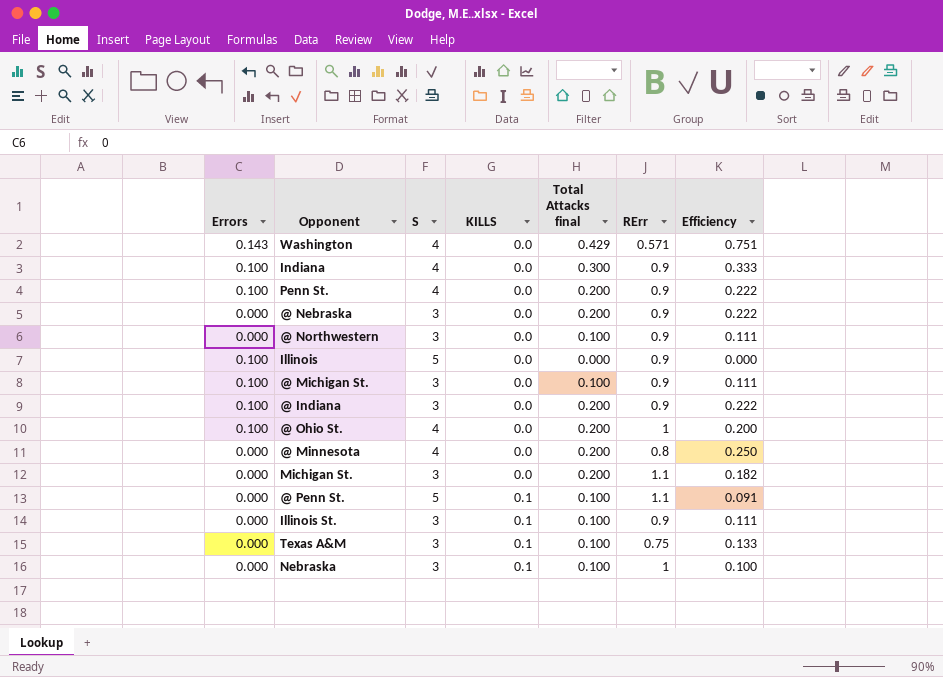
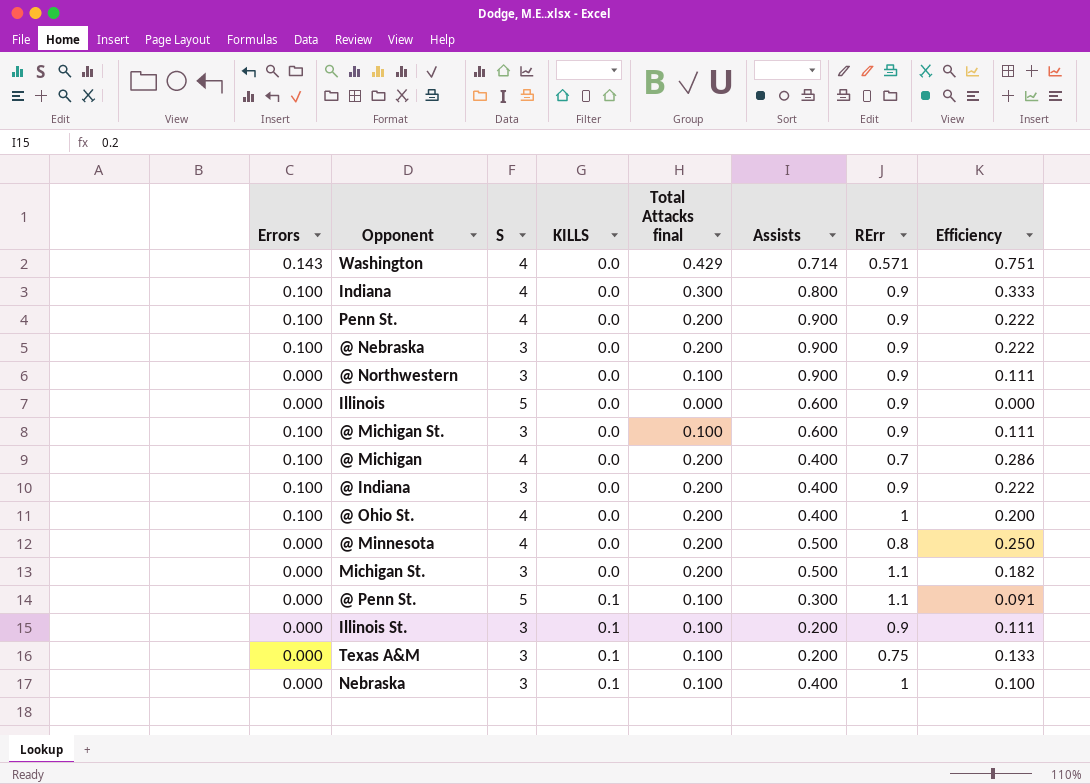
column Assists | position: none -> 6
@ Nebraska | Errors: 0.000 -> 0.100
Illinois | Errors: 0.100 -> 0.000
row @ Michigan: none -> 0.100 | 4 | 0.0 | 0.200 | 0.400 | 0.7 | 0.286

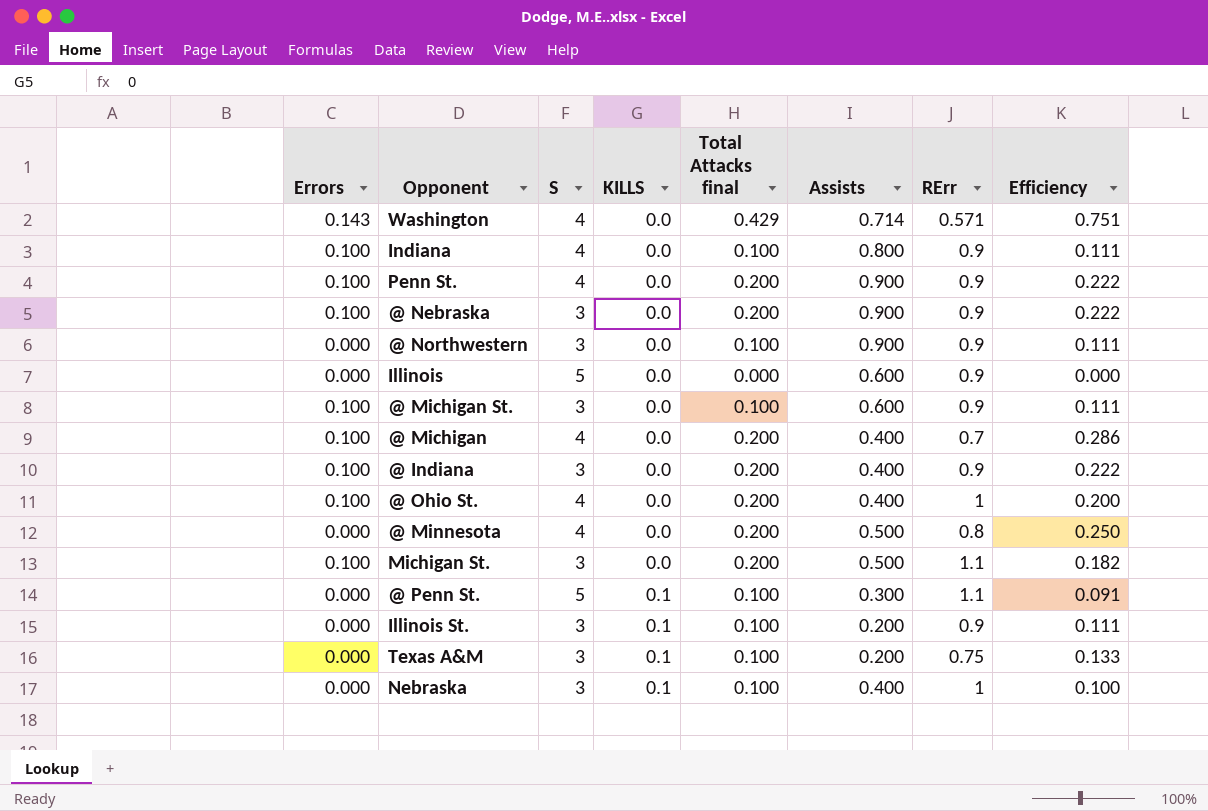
Indiana | Total Attacks final: 0.300 -> 0.100
Indiana | Efficiency: 0.333 -> 0.111
Michigan St. | Errors: 0.000 -> 0.100

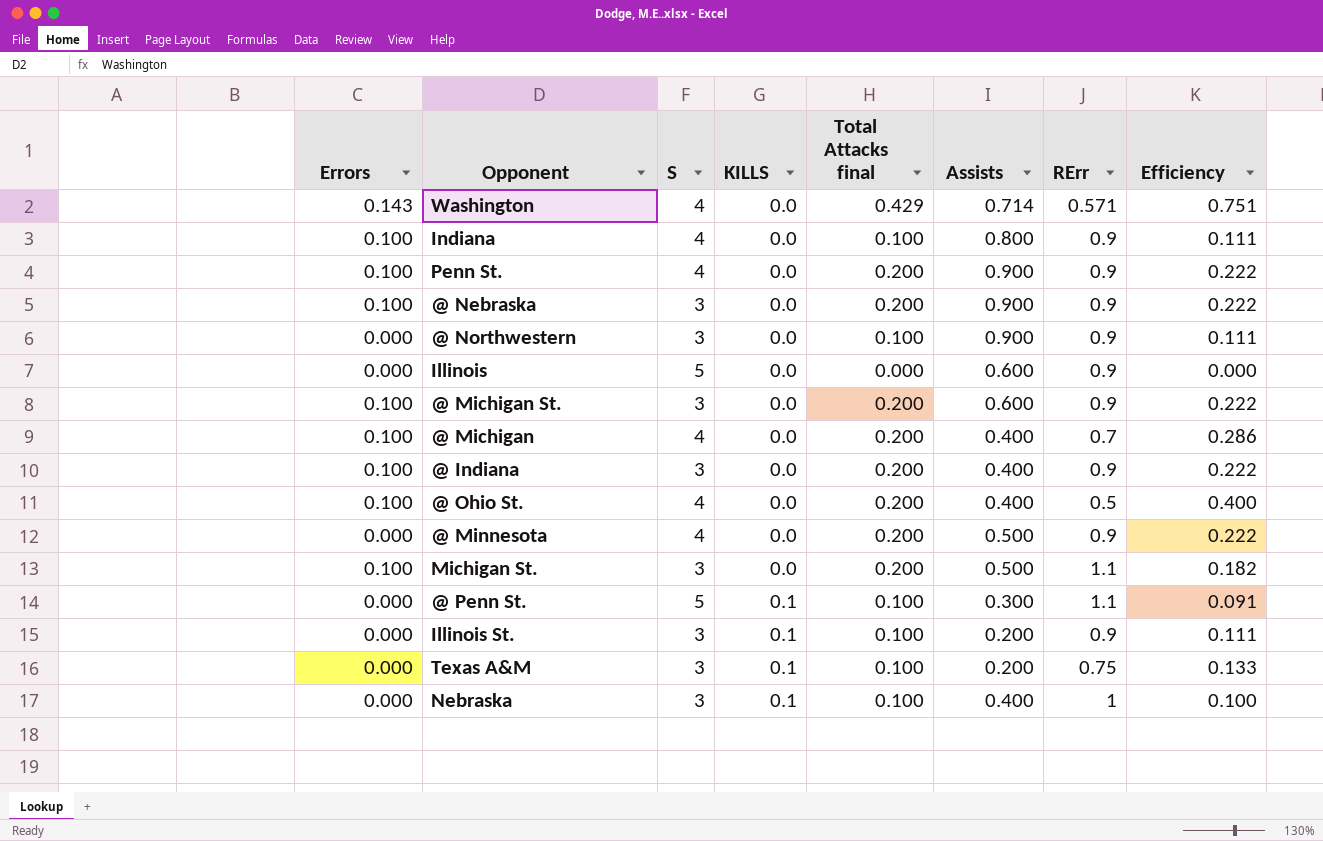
@ Michigan St. | Total Attacks final: 0.100 -> 0.200
@ Michigan St. | Efficiency: 0.111 -> 0.222
@ Ohio St. | RErr: 1 -> 0.5
@ Ohio St. | Efficiency: 0.200 -> 0.400
@ Minnesota | RErr: 0.8 -> 0.9
@ Minnesota | Efficiency: 0.250 -> 0.222

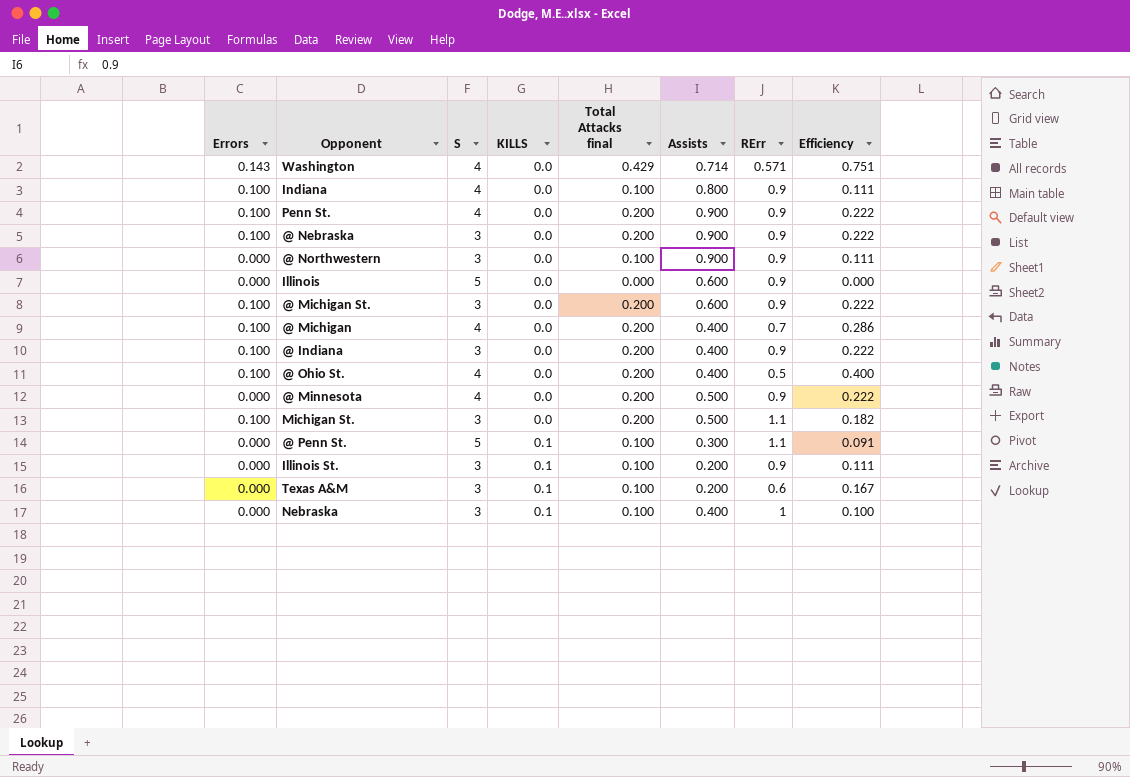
Texas A&M | RErr: 0.75 -> 0.6
Texas A&M | Efficiency: 0.133 -> 0.167

